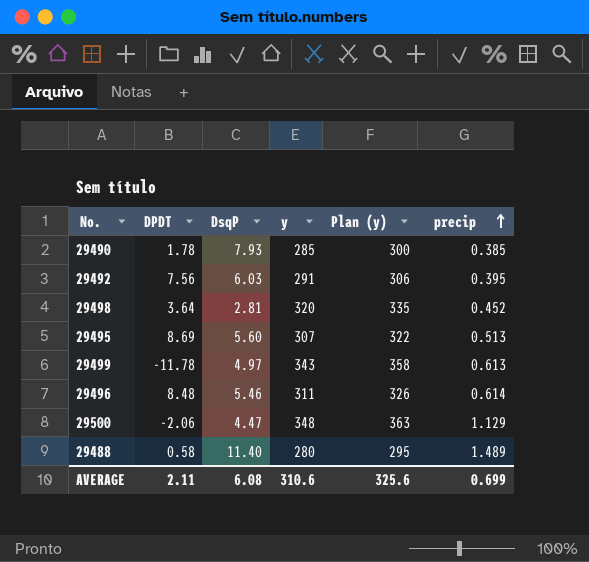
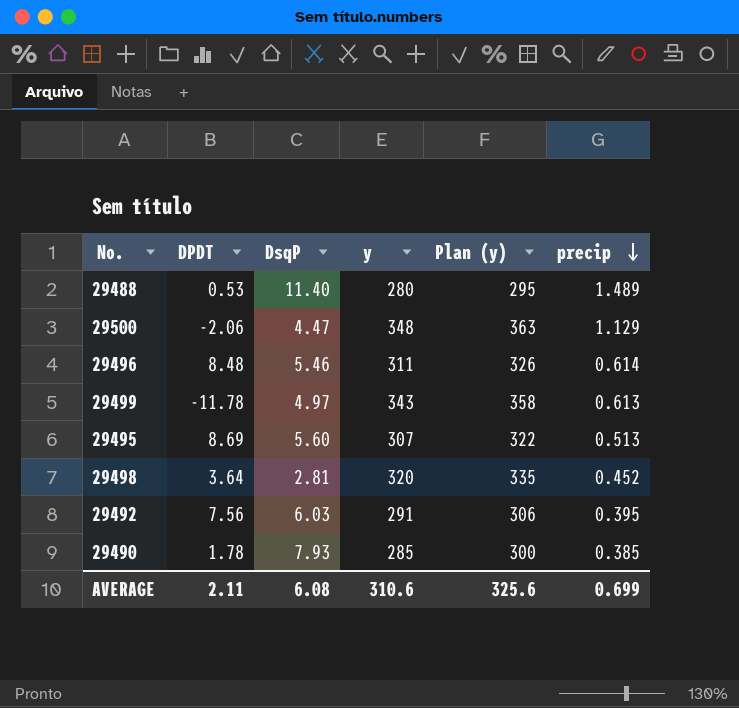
row order: precip ascending -> precip descending
29488 | DPDT: 0.58 -> 0.53

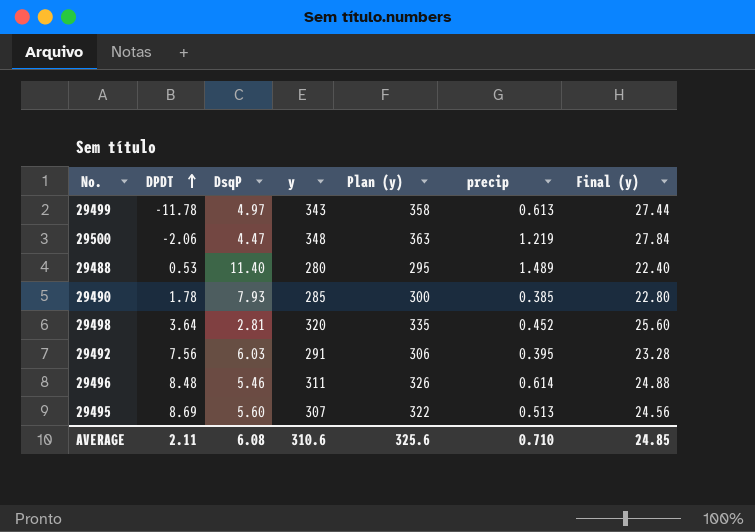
row order: precip descending -> DPDT ascending
column Final (y) | formula: none -> [y] * 0.08
29500 | precip: 1.129 -> 1.219
AVERAGE | precip: 0.699 -> 0.710

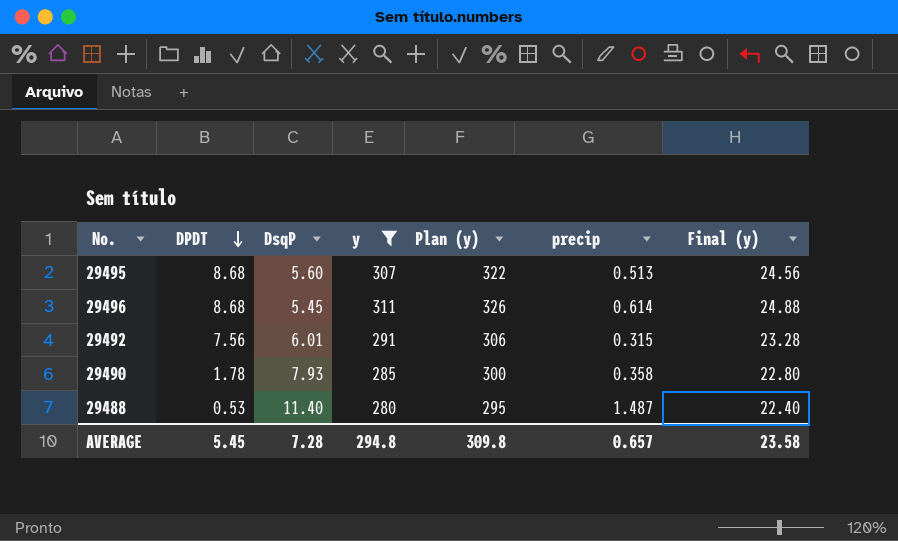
filter: none -> y <= 311
row order: DPDT ascending -> DPDT descending
29495 | DPDT: 8.69 -> 8.68
29496 | DPDT: 8.48 -> 8.68
29496 | DsqP: 5.46 -> 5.45
29492 | DsqP: 6.03 -> 6.01
29492 | precip: 0.395 -> 0.315
29490 | precip: 0.385 -> 0.358
29488 | precip: 1.489 -> 1.487
AVERAGE | DPDT: 2.11 -> 5.45
AVERAGE | DsqP: 6.08 -> 7.28
AVERAGE | y: 310.6 -> 294.8
AVERAGE | Plan (y): 325.6 -> 309.8
AVERAGE | precip: 0.710 -> 0.657
AVERAGE | Final (y): 24.85 -> 23.58

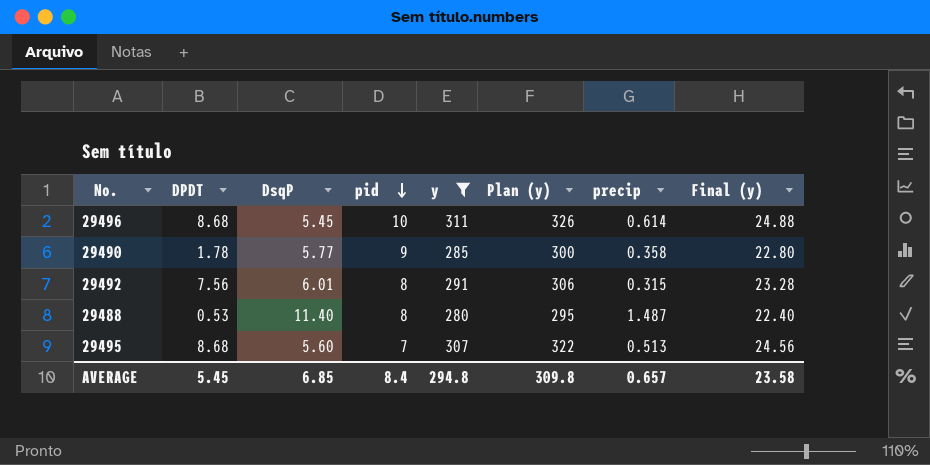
row order: DPDT descending -> pid descending
column pid | position: none -> 4
29490 | DsqP: 7.93 -> 5.77
AVERAGE | DsqP: 7.28 -> 6.85

